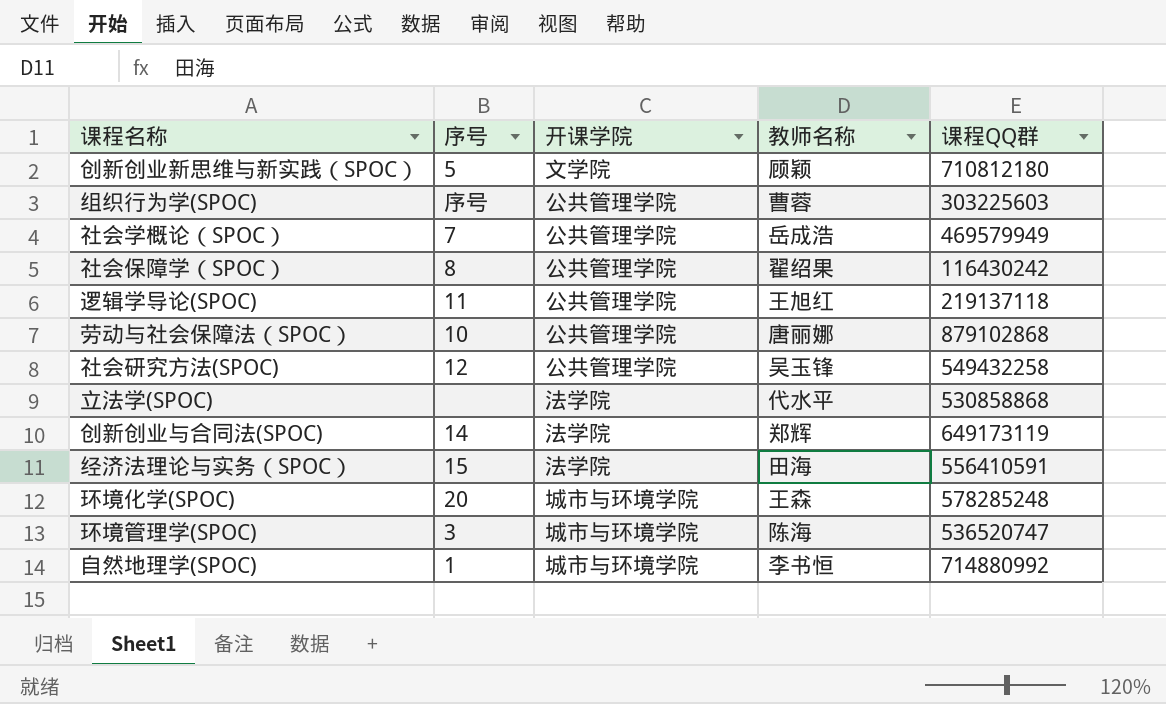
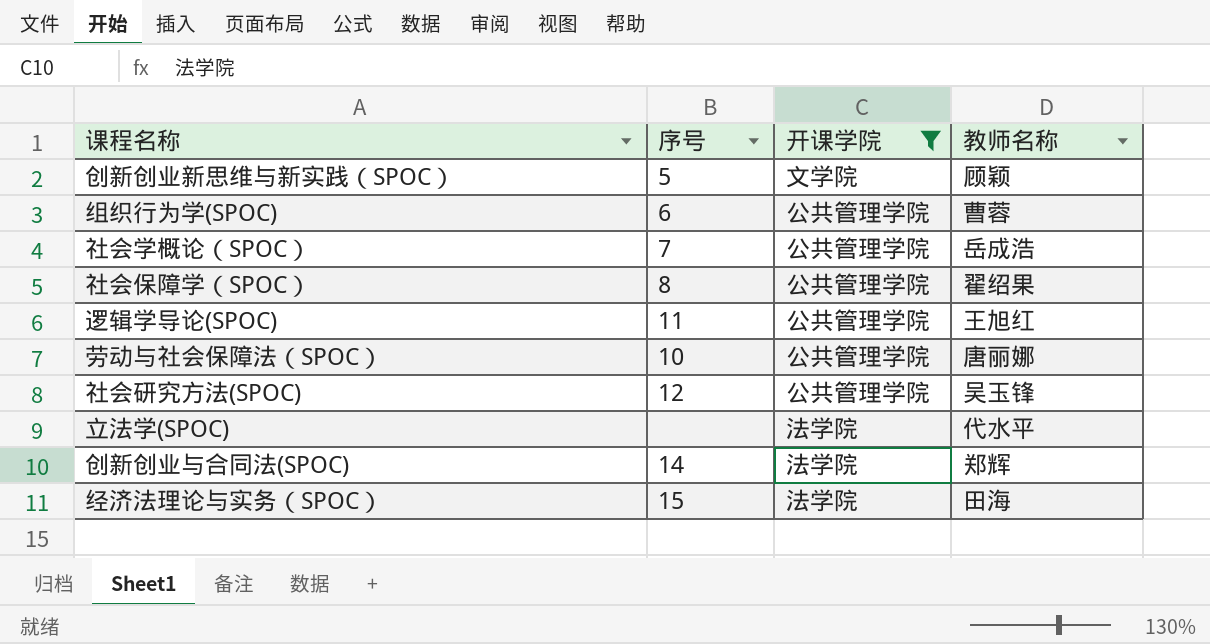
filter: none -> 开课学院 != 城市与环境学院
column 课程QQ群 | position: 5 -> none
组织行为学(SPOC) | 序号: 序号 -> 6

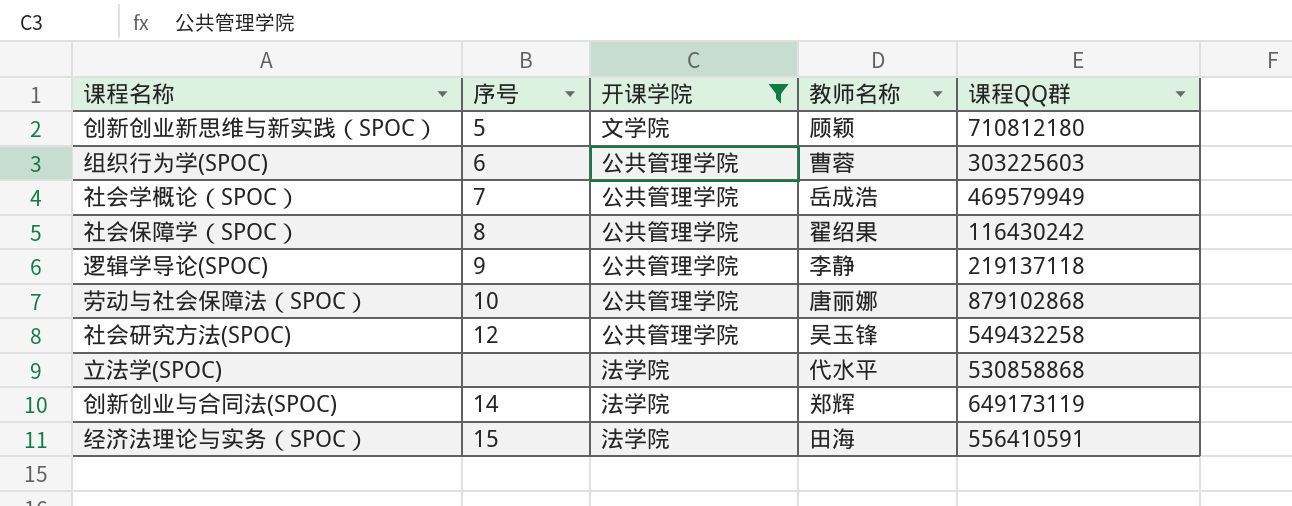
column 课程QQ群 | position: none -> 5
逻辑学导论(SPOC) | 序号: 11 -> 9
逻辑学导论(SPOC) | 教师名称: 王旭红 -> 李静

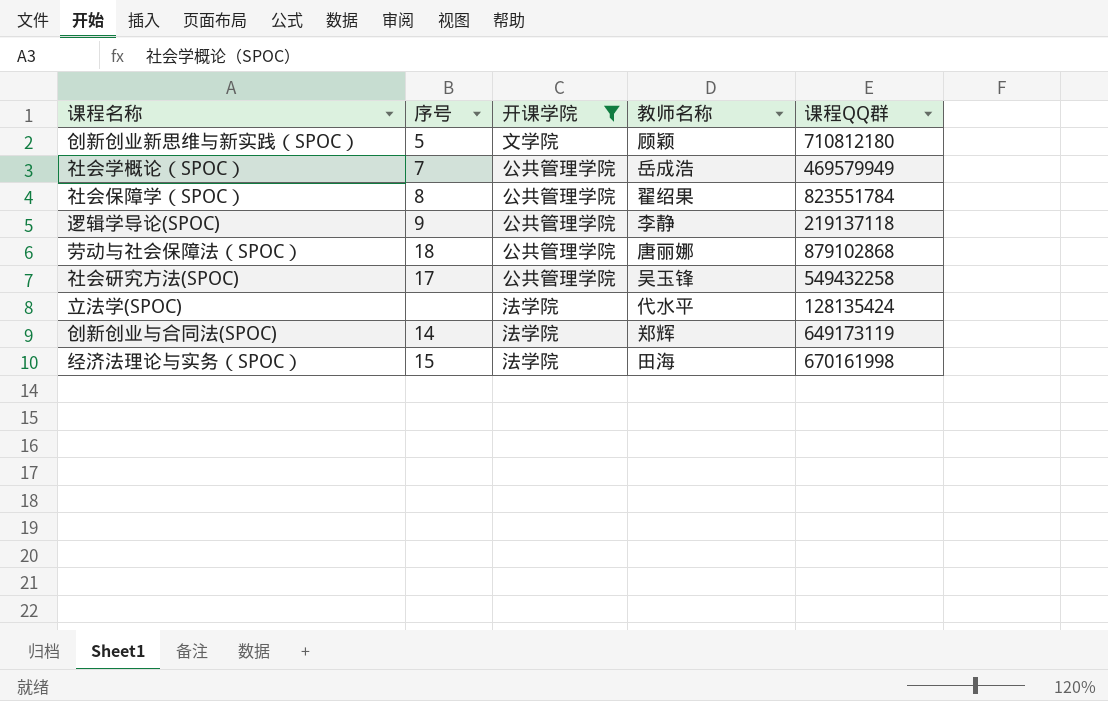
row 组织行为学(SPOC): 6 | 公共管理学院 | 曹蓉 | 303225603 -> none
社会保障学（SPOC） | 课程QQ群: 116430242 -> 823551784
劳动与社会保障法（SPOC） | 序号: 10 -> 18
社会研究方法(SPOC) | 序号: 12 -> 17
立法学(SPOC) | 课程QQ群: 530858868 -> 128135424
经济法理论与实务（SPOC） | 课程QQ群: 556410591 -> 670161998

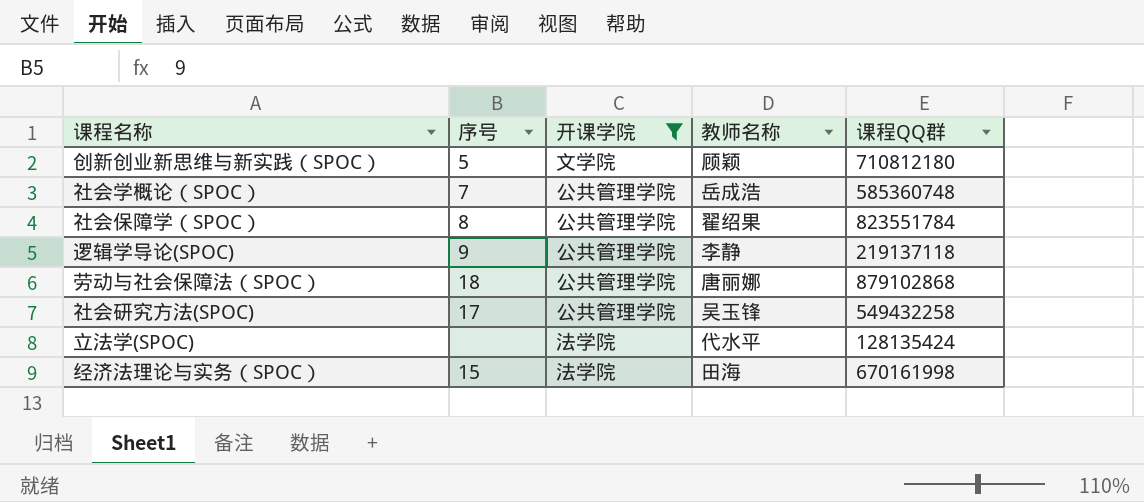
row 创新创业与合同法(SPOC): 14 | 法学院 | 郑辉 | 649173119 -> none
社会学概论（SPOC） | 课程QQ群: 469579949 -> 585360748

